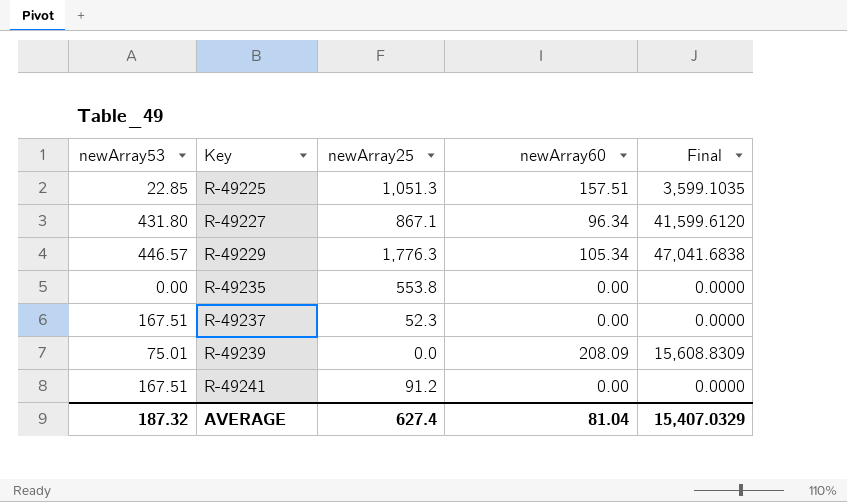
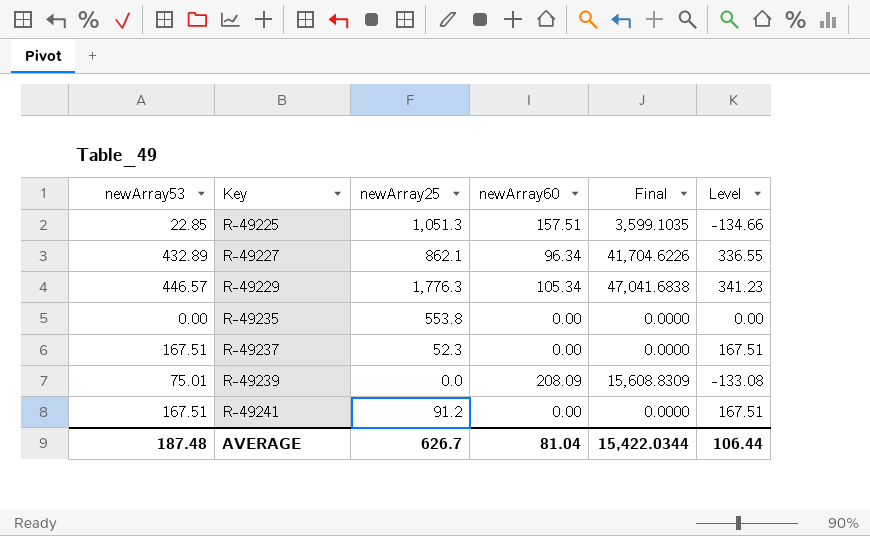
column Level | formula: none -> [newArray53] - [newArray60]
R-49227 | newArray53: 431.80 -> 432.89
R-49227 | newArray25: 867.1 -> 862.1
R-49227 | Final: 41,599.6120 -> 41,704.6226
AVERAGE | newArray53: 187.32 -> 187.48
AVERAGE | newArray25: 627.4 -> 626.7
AVERAGE | Final: 15,407.0329 -> 15,422.0344

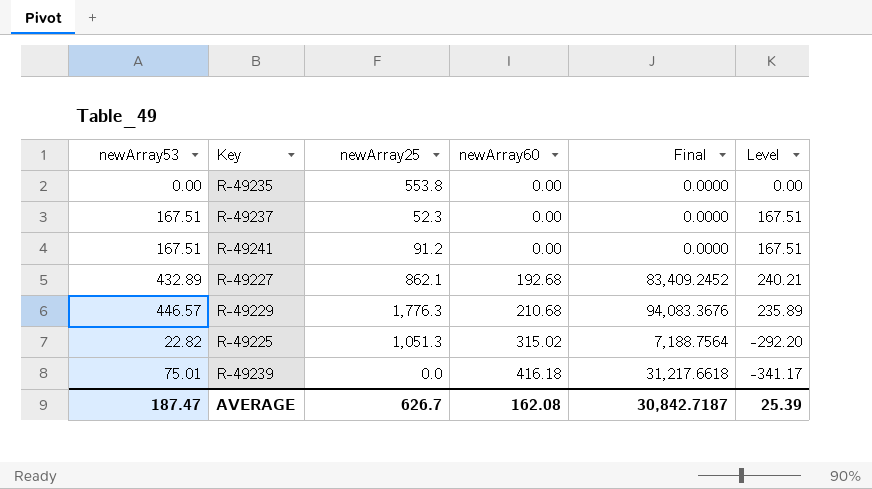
row order: Key ascending -> newArray60 ascending
R-49227 | newArray60: 96.34 -> 192.68
R-49227 | Final: 41,704.6226 -> 83,409.2452
R-49227 | Level: 336.55 -> 240.21
R-49229 | newArray60: 105.34 -> 210.68
R-49229 | Final: 47,041.6838 -> 94,083.3676
R-49229 | Level: 341.23 -> 235.89
R-49225 | newArray53: 22.85 -> 22.82
R-49225 | newArray60: 157.51 -> 315.02
R-49225 | Final: 3,599.1035 -> 7,188.7564
R-49225 | Level: -134.66 -> -292.20
R-49239 | newArray60: 208.09 -> 416.18
R-49239 | Final: 15,608.8309 -> 31,217.6618
R-49239 | Level: -133.08 -> -341.17
AVERAGE | newArray53: 187.48 -> 187.47
AVERAGE | newArray60: 81.04 -> 162.08
AVERAGE | Final: 15,422.0344 -> 30,842.7187
AVERAGE | Level: 106.44 -> 25.39

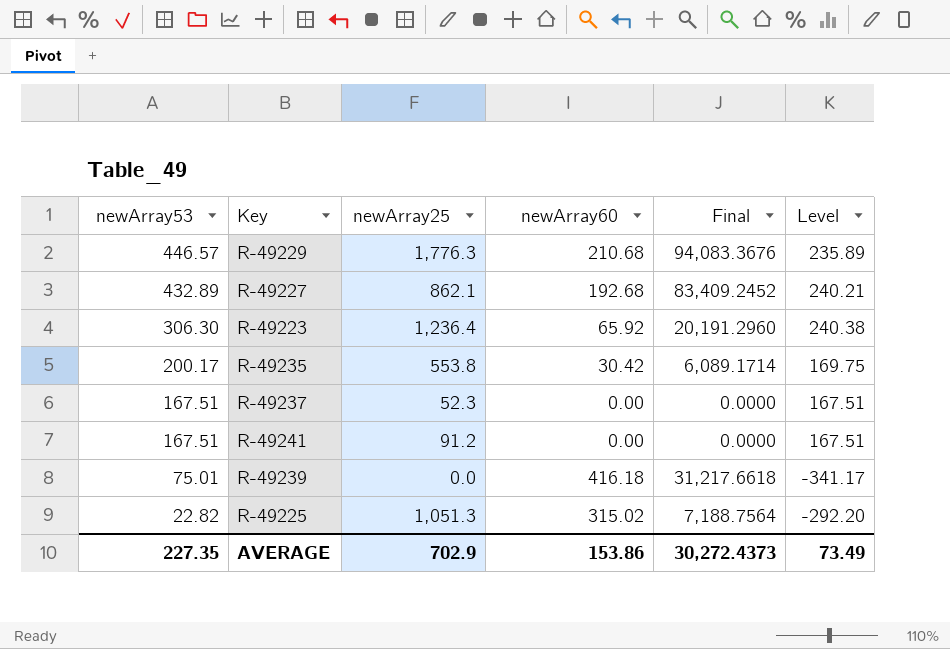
row order: newArray60 ascending -> newArray53 descending
row R-49223: none -> 306.30 | 1,236.4 | 65.92 | 20,191.2960 | 240.38
R-49235 | newArray53: 0.00 -> 200.17
R-49235 | newArray60: 0.00 -> 30.42
R-49235 | Final: 0.0000 -> 6,089.1714
R-49235 | Level: 0.00 -> 169.75
AVERAGE | newArray53: 187.47 -> 227.35
AVERAGE | newArray25: 626.7 -> 702.9
AVERAGE | newArray60: 162.08 -> 153.86
AVERAGE | Final: 30,842.7187 -> 30,272.4373
AVERAGE | Level: 25.39 -> 73.49

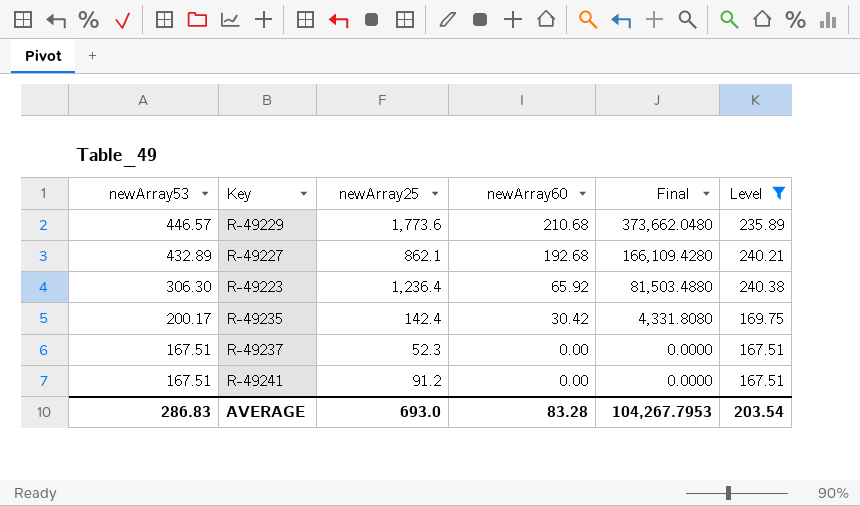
filter: none -> Level >= 167.51
column Final | formula: [newArray53] * [newArray60] -> [newArray25] * [newArray60]
R-49229 | newArray25: 1,776.3 -> 1,773.6
R-49235 | newArray25: 553.8 -> 142.4
AVERAGE | newArray53: 227.35 -> 286.83
AVERAGE | newArray25: 702.9 -> 693.0
AVERAGE | newArray60: 153.86 -> 83.28
AVERAGE | Final: 30,272.4373 -> 104,267.7953
AVERAGE | Level: 73.49 -> 203.54

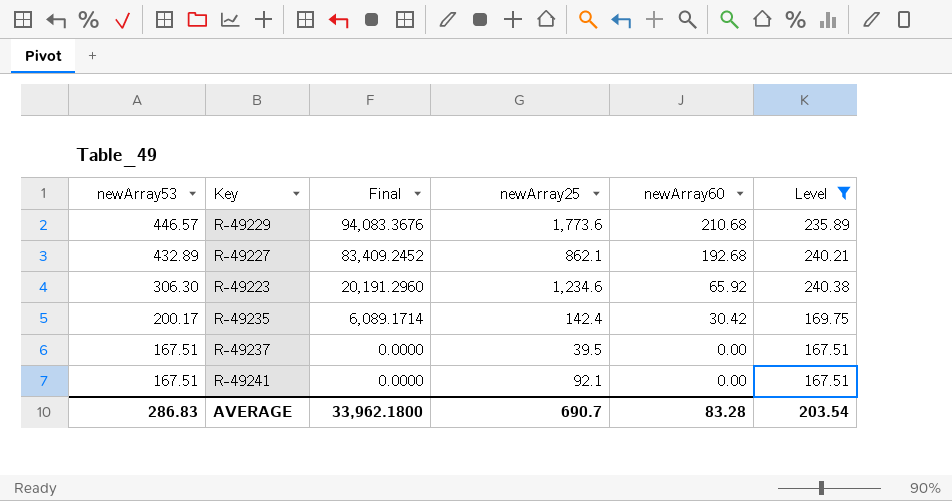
column Final | formula: [newArray25] * [newArray60] -> [newArray53] * [newArray60]
column Final | position: 5 -> 3
R-49223 | newArray25: 1,236.4 -> 1,234.6
R-49237 | newArray25: 52.3 -> 39.5
R-49241 | newArray25: 91.2 -> 92.1
AVERAGE | Final: 104,267.7953 -> 33,962.1800
AVERAGE | newArray25: 693.0 -> 690.7

